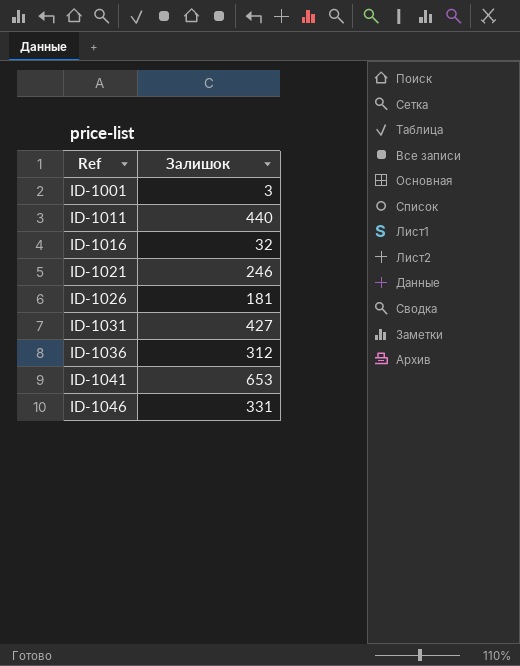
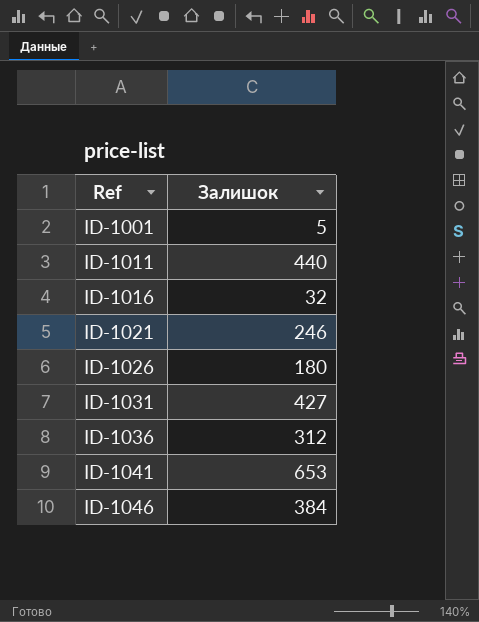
ID-1001 | Залишок: 3 -> 5
ID-1026 | Залишок: 181 -> 180
ID-1046 | Залишок: 331 -> 384

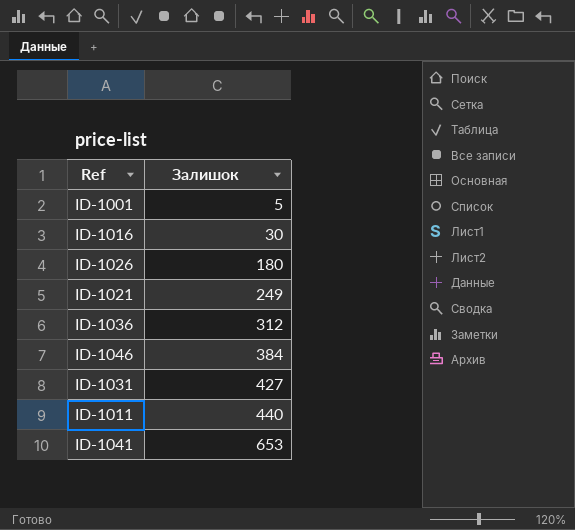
row order: Ref ascending -> Залишок ascending
ID-1016 | Залишок: 32 -> 30
ID-1021 | Залишок: 246 -> 249

